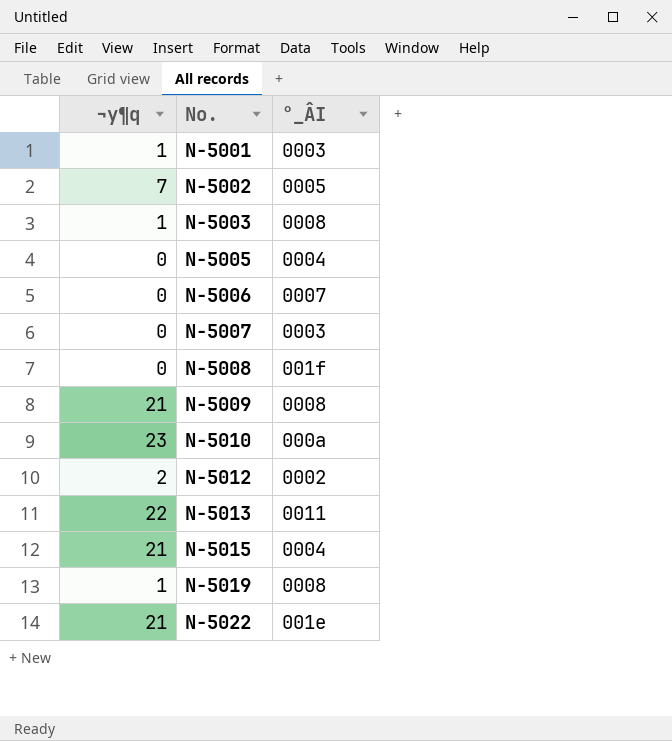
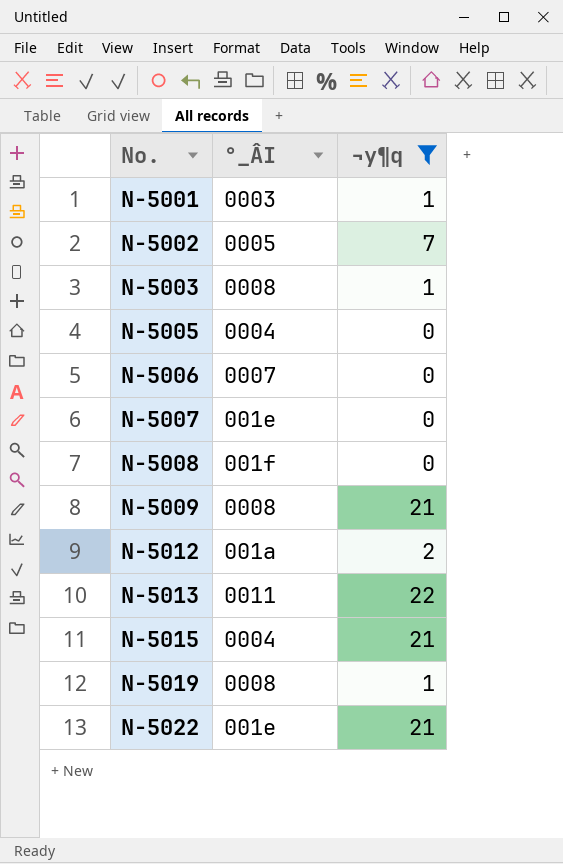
filter: none -> ¬y¶q != 23
column ¬y¶q | position: 1 -> 3
N-5007 | °_ÂI: 0003 -> 001e
N-5012 | °_ÂI: 0002 -> 001a

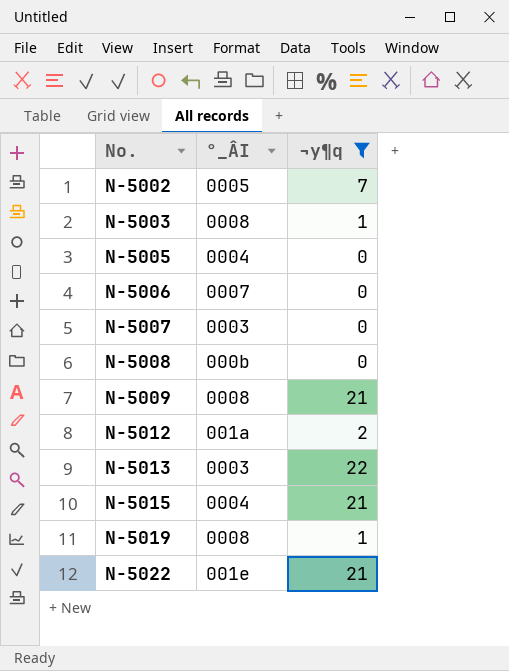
row N-5001: 0003 | 1 -> none
N-5007 | °_ÂI: 001e -> 0003
N-5008 | °_ÂI: 001f -> 000b
N-5013 | °_ÂI: 0011 -> 0003

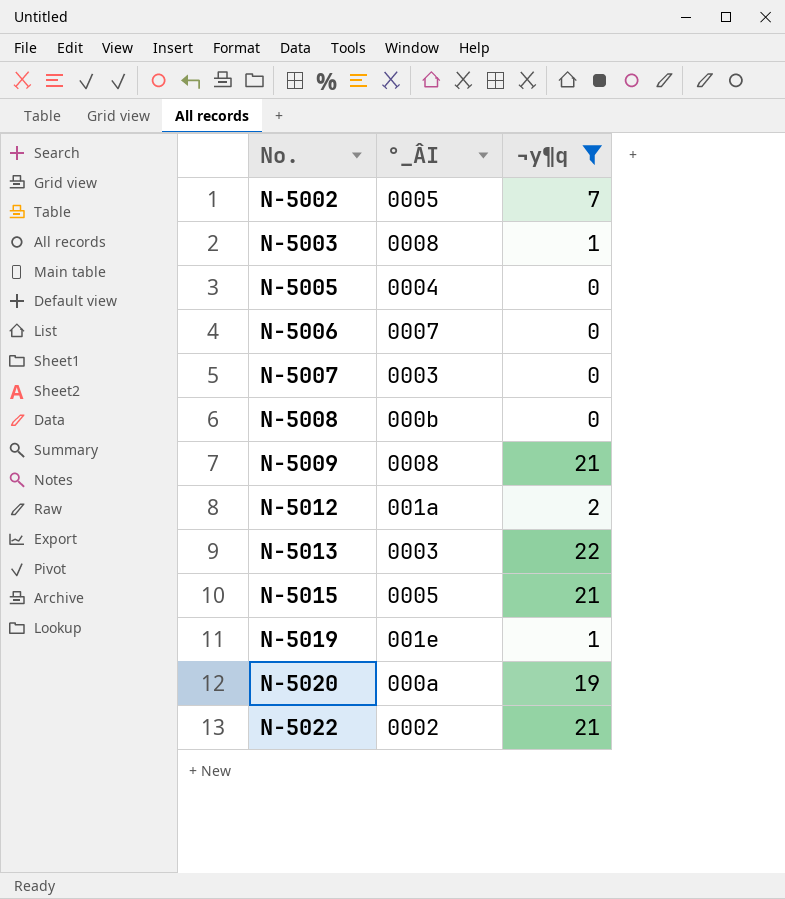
N-5015 | °_ÂI: 0004 -> 0005
N-5019 | °_ÂI: 0008 -> 001e
row N-5020: none -> 000a | 19
N-5022 | °_ÂI: 001e -> 0002

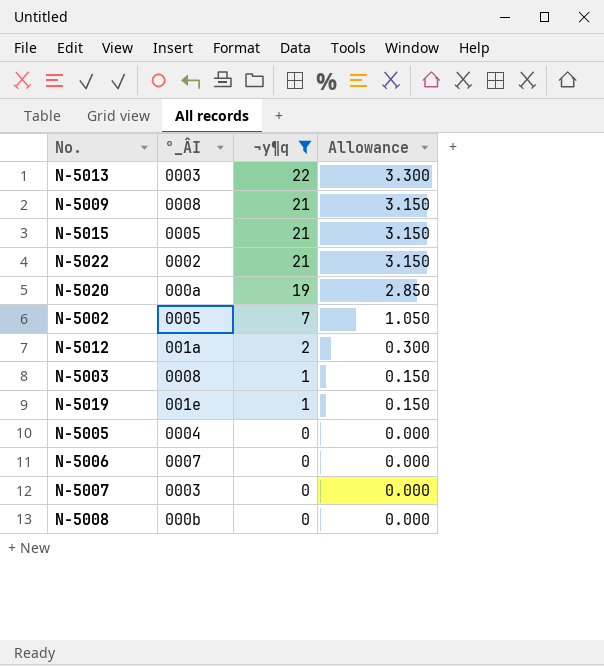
row order: No. ascending -> ¬y¶q descending
column Allowance | formula: none -> [¬y¶q] * 0.15

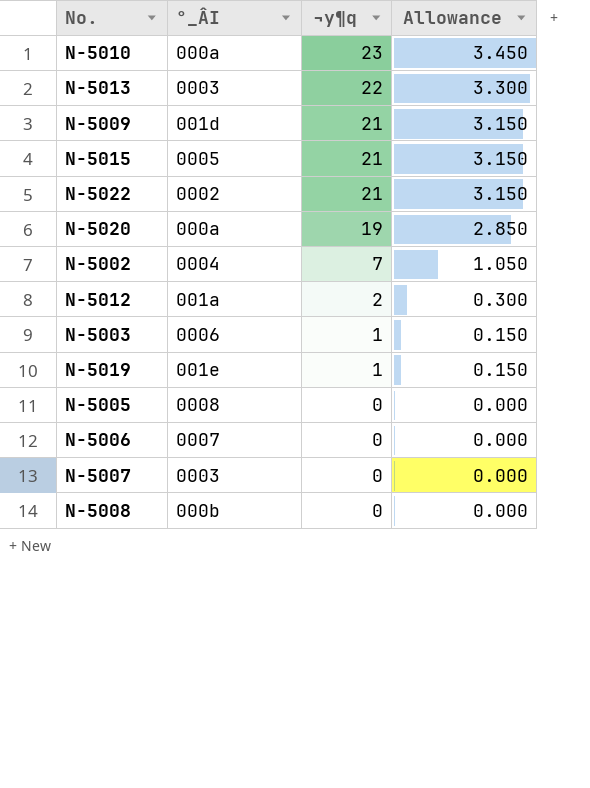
filter: ¬y¶q != 23 -> none
N-5009 | °_ÂI: 0008 -> 001d
N-5002 | °_ÂI: 0005 -> 0004
N-5003 | °_ÂI: 0008 -> 0006
N-5005 | °_ÂI: 0004 -> 0008

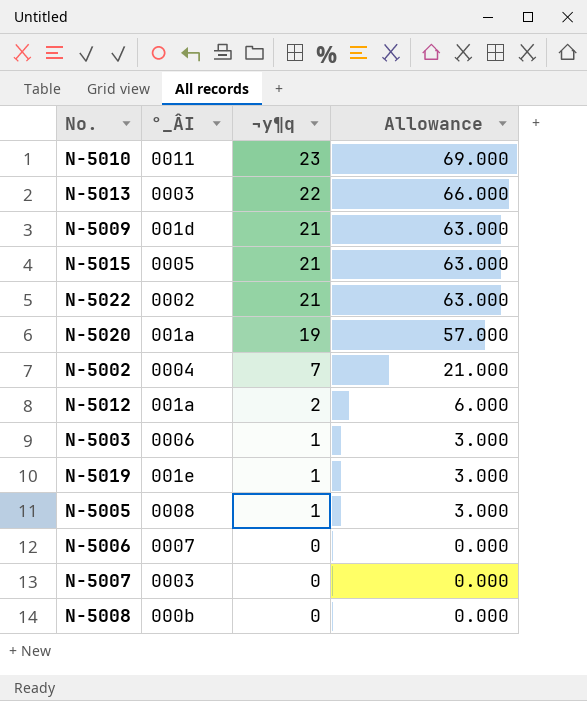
column Allowance | formula: [¬y¶q] * 0.15 -> [¬y¶q] * 3
N-5010 | °_ÂI: 000a -> 0011
N-5020 | °_ÂI: 000a -> 001a
N-5005 | ¬y¶q: 0 -> 1

